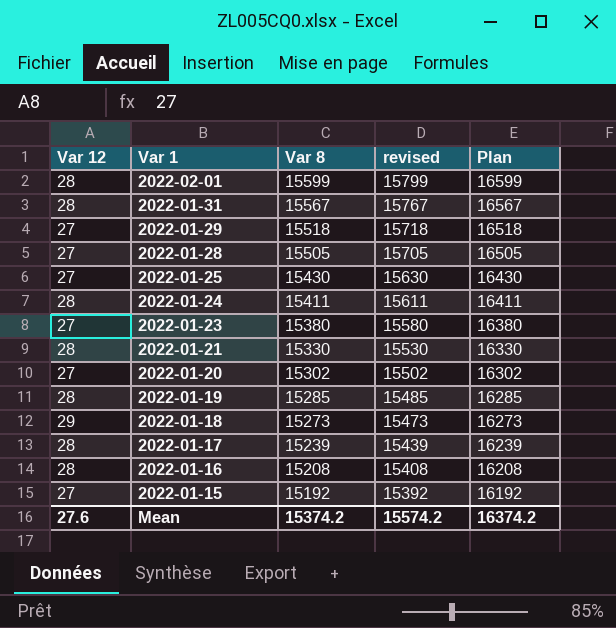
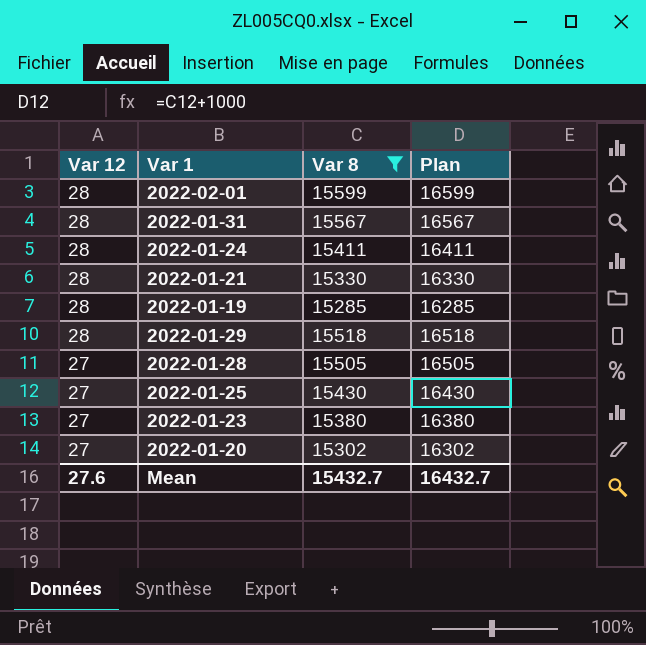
filter: none -> Var 8 >= 15285
row order: Var 1 descending -> Var 12 descending
column revised | formula: [Var 8] + 200 -> none
2022-01-29 | Var 12: 27 -> 28
Mean | Var 8: 15374.2 -> 15432.7
Mean | Plan: 16374.2 -> 16432.7

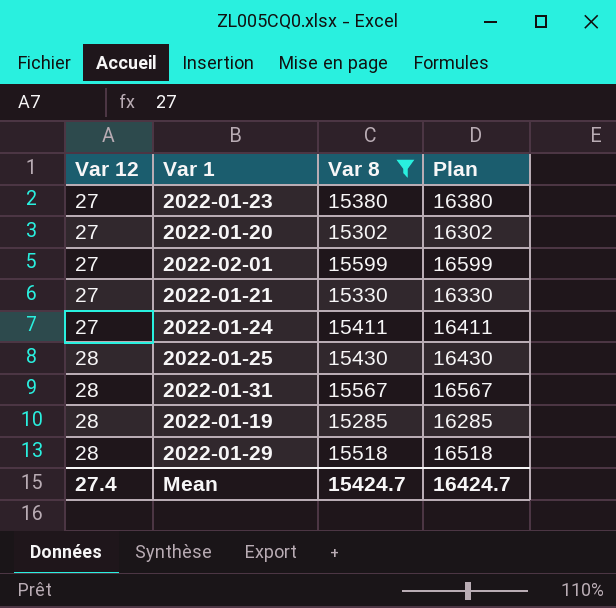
row order: Var 12 descending -> Var 12 ascending
row 2022-01-28: 27 | 15505 | 16505 -> none
2022-02-01 | Var 12: 28 -> 27
2022-01-21 | Var 12: 28 -> 27
2022-01-24 | Var 12: 28 -> 27
2022-01-25 | Var 12: 27 -> 28
Mean | Var 12: 27.6 -> 27.4
Mean | Var 8: 15432.7 -> 15424.7
Mean | Plan: 16432.7 -> 16424.7

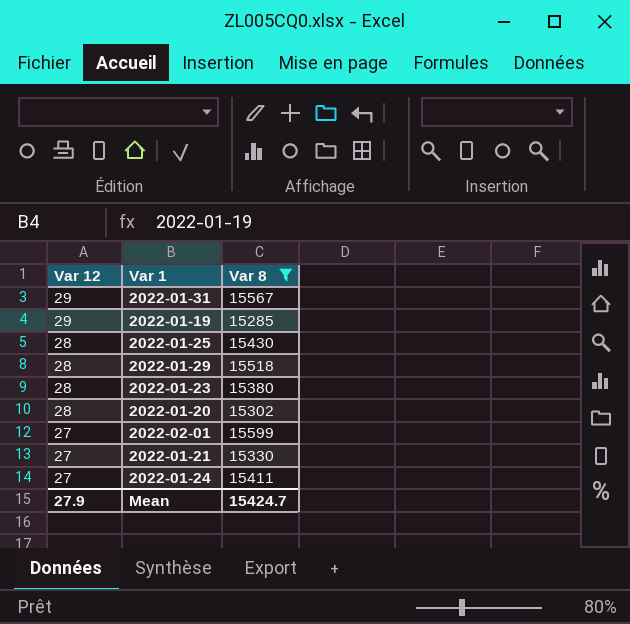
row order: Var 12 ascending -> Var 12 descending
column Plan | formula: [Var 8] + 1000 -> none
2022-01-31 | Var 12: 28 -> 29
2022-01-19 | Var 12: 28 -> 29
2022-01-23 | Var 12: 27 -> 28
2022-01-20 | Var 12: 27 -> 28
Mean | Var 12: 27.4 -> 27.9

